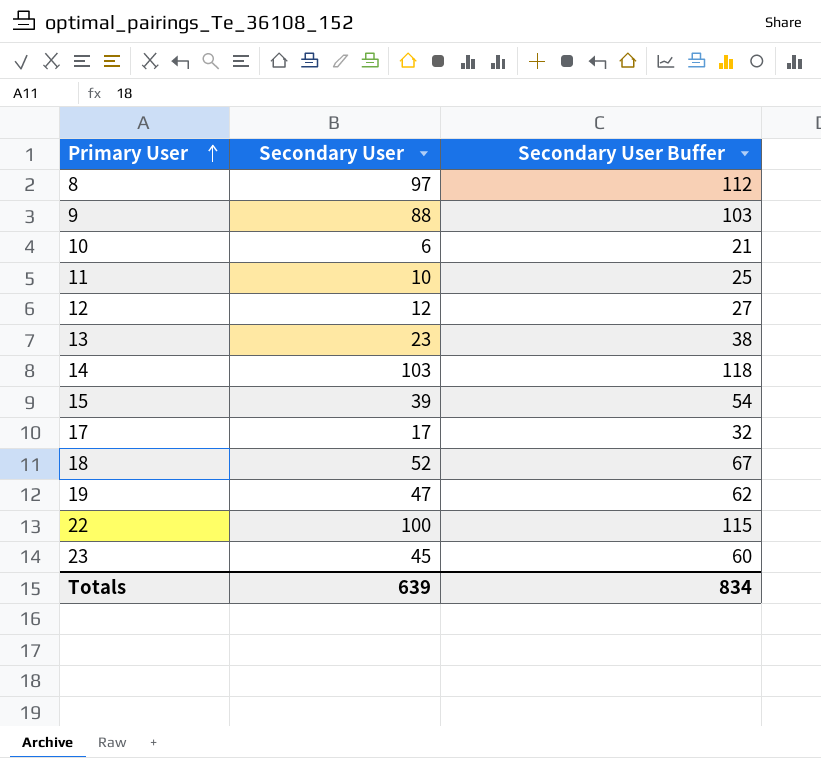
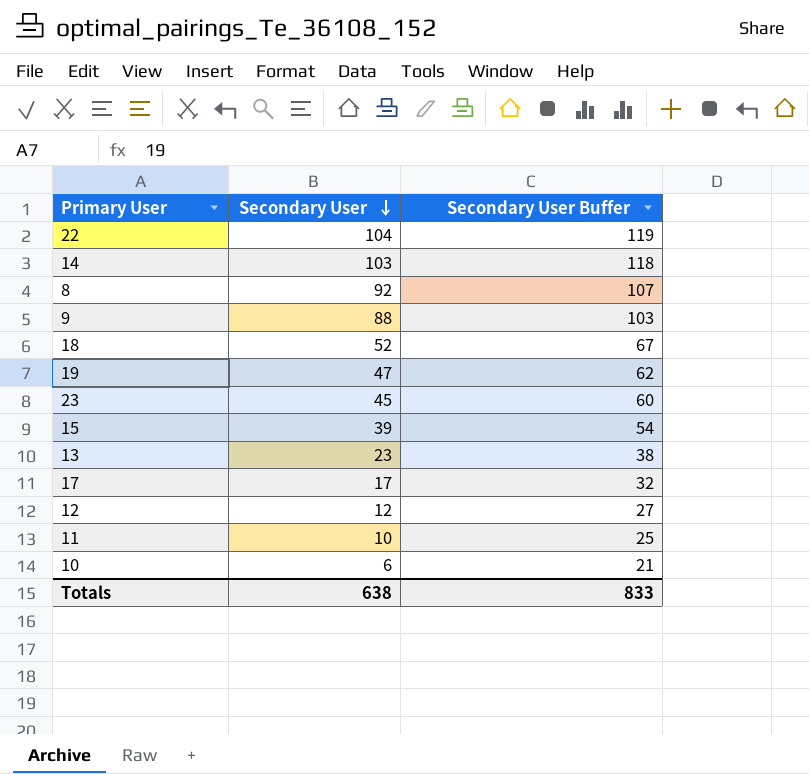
row order: Primary User ascending -> Secondary User descending
22 | Secondary User: 100 -> 104
22 | Secondary User Buffer: 115 -> 119
8 | Secondary User: 97 -> 92
8 | Secondary User Buffer: 112 -> 107
Totals | Secondary User: 639 -> 638
Totals | Secondary User Buffer: 834 -> 833

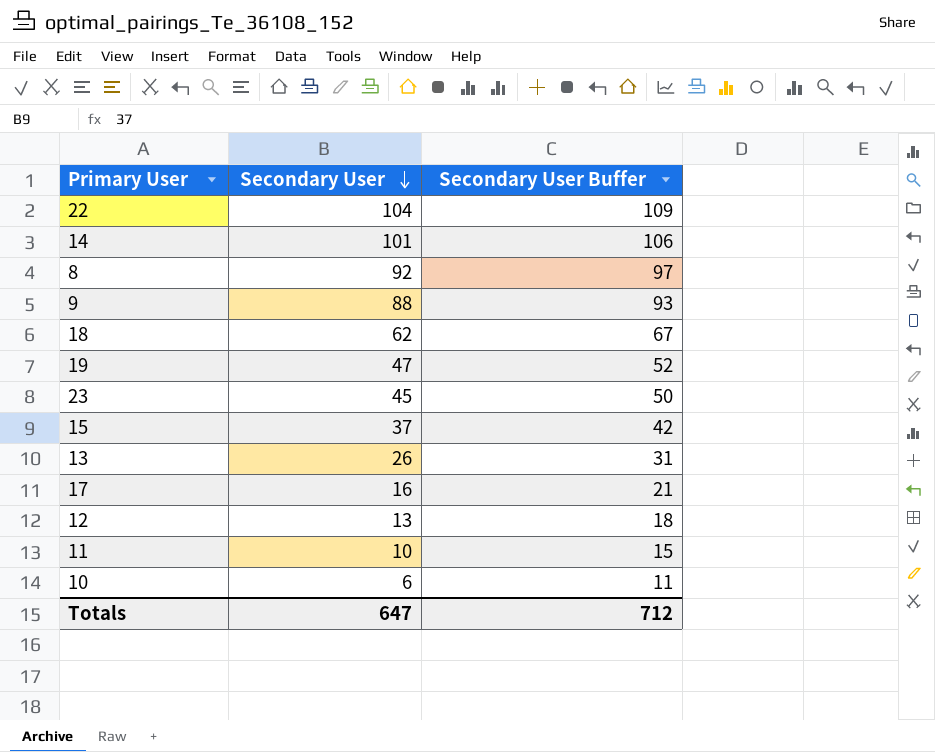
column Secondary User Buffer | formula: [Secondary User] + 15 -> [Secondary User] + 5
14 | Secondary User: 103 -> 101
18 | Secondary User: 52 -> 62
15 | Secondary User: 39 -> 37
13 | Secondary User: 23 -> 26
17 | Secondary User: 17 -> 16
12 | Secondary User: 12 -> 13
Totals | Secondary User: 638 -> 647
Totals | Secondary User Buffer: 833 -> 712

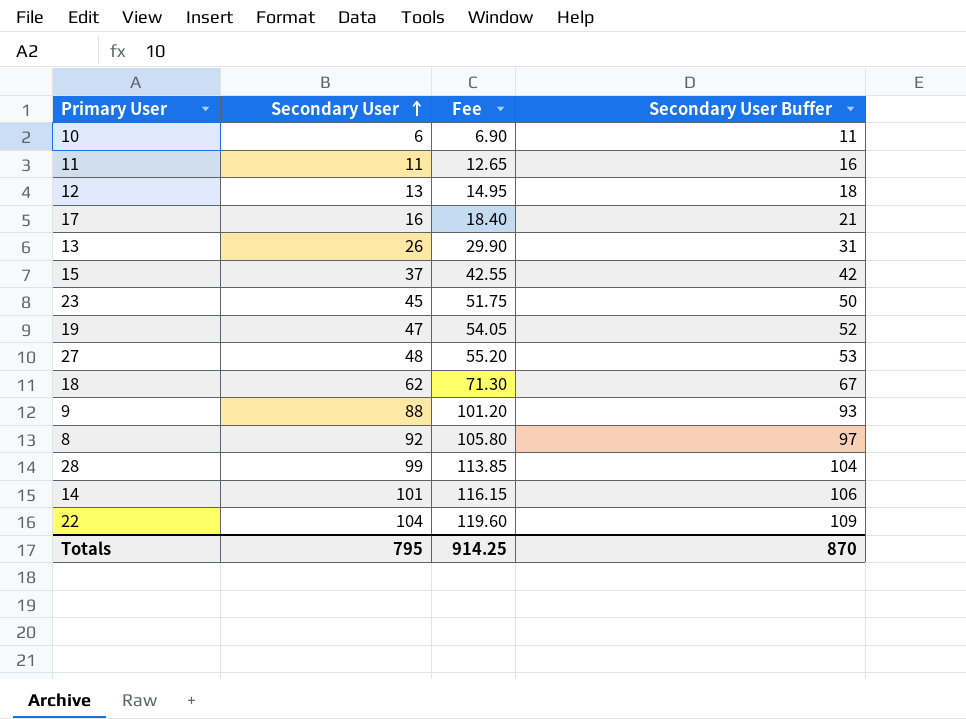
row order: Secondary User descending -> Secondary User ascending
column Fee | formula: none -> [Secondary User] * 1.15
11 | Secondary User: 10 -> 11
11 | Secondary User Buffer: 15 -> 16
row 27: none -> 48 | 55.20 | 53
row 28: none -> 99 | 113.85 | 104
Totals | Secondary User: 647 -> 795
Totals | Secondary User Buffer: 712 -> 870

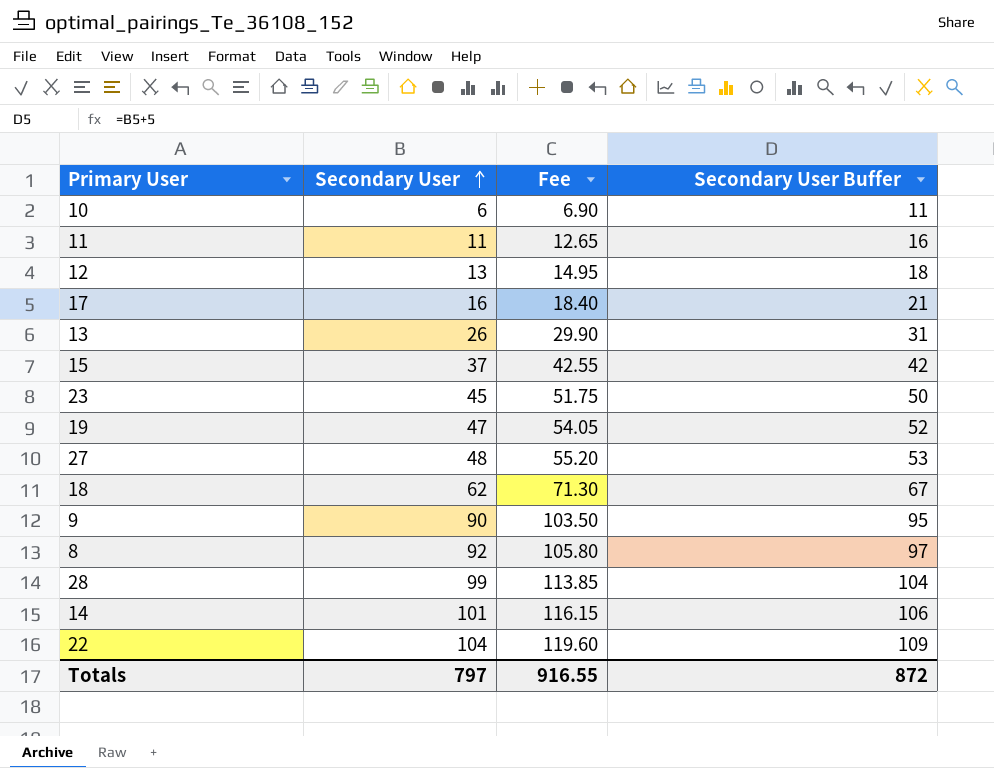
9 | Secondary User: 88 -> 90
9 | Fee: 101.20 -> 103.50
9 | Secondary User Buffer: 93 -> 95
Totals | Secondary User: 795 -> 797
Totals | Fee: 914.25 -> 916.55
Totals | Secondary User Buffer: 870 -> 872

